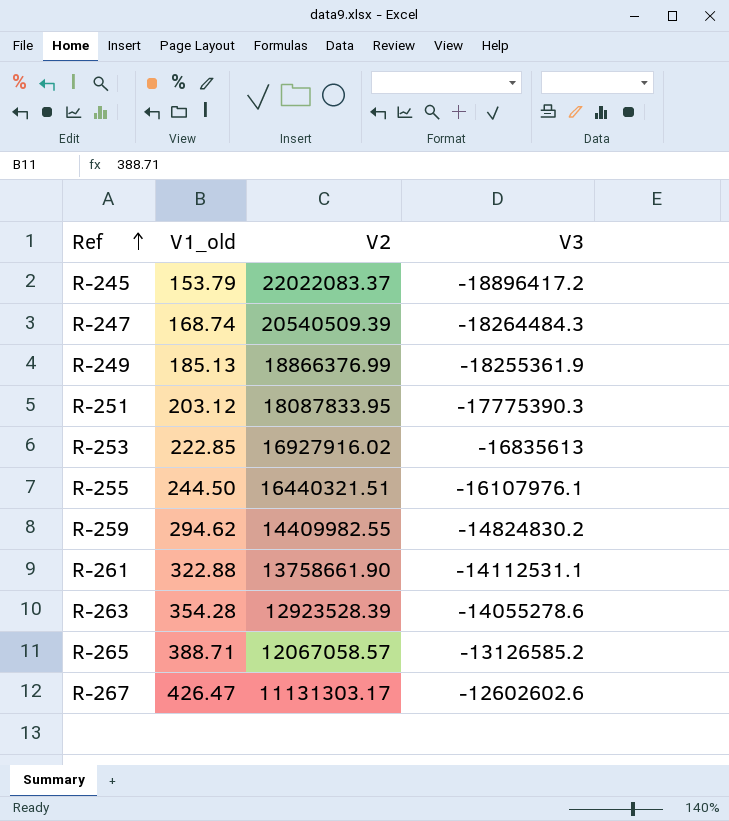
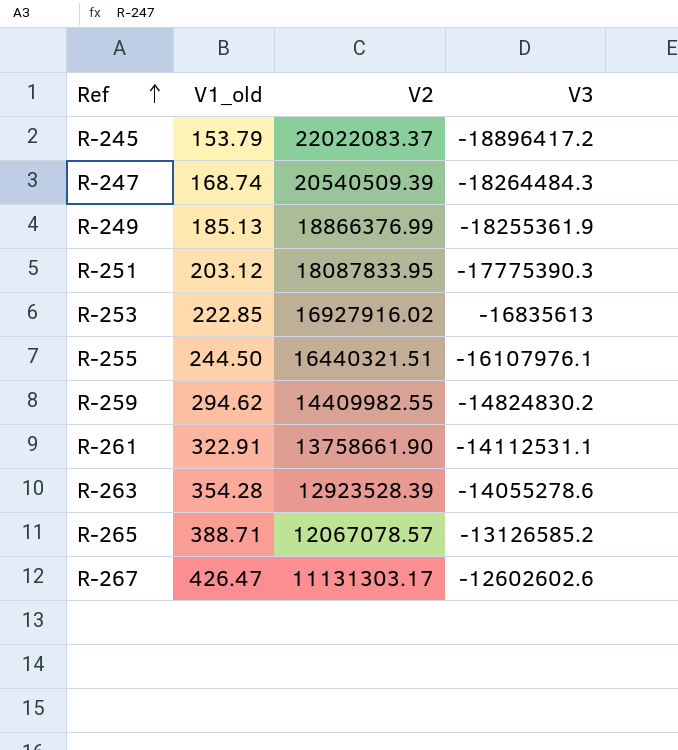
R-261 | V1_old: 322.88 -> 322.91
R-265 | V2: 12067058.57 -> 12067078.57

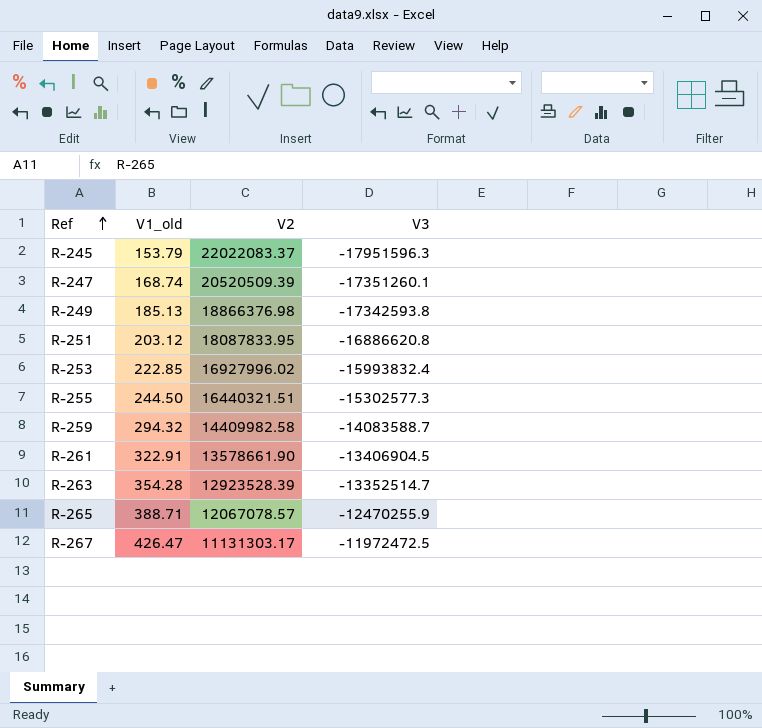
R-245 | V3: -18896417.2 -> -17951596.3
R-247 | V2: 20540509.39 -> 20520509.39
R-247 | V3: -18264484.3 -> -17351260.1
R-249 | V2: 18866376.99 -> 18866376.98
R-249 | V3: -18255361.9 -> -17342593.8
R-251 | V3: -17775390.3 -> -16886620.8
R-253 | V2: 16927916.02 -> 16927996.02
R-253 | V3: -16835613 -> -15993832.4
R-255 | V3: -16107976.1 -> -15302577.3
R-259 | V1_old: 294.62 -> 294.32
R-259 | V2: 14409982.55 -> 14409982.58
R-259 | V3: -14824830.2 -> -14083588.7
R-261 | V2: 13758661.90 -> 13578661.90
R-261 | V3: -14112531.1 -> -13406904.5
R-263 | V3: -14055278.6 -> -13352514.7
R-265 | V3: -13126585.2 -> -12470255.9
R-267 | V3: -12602602.6 -> -11972472.5

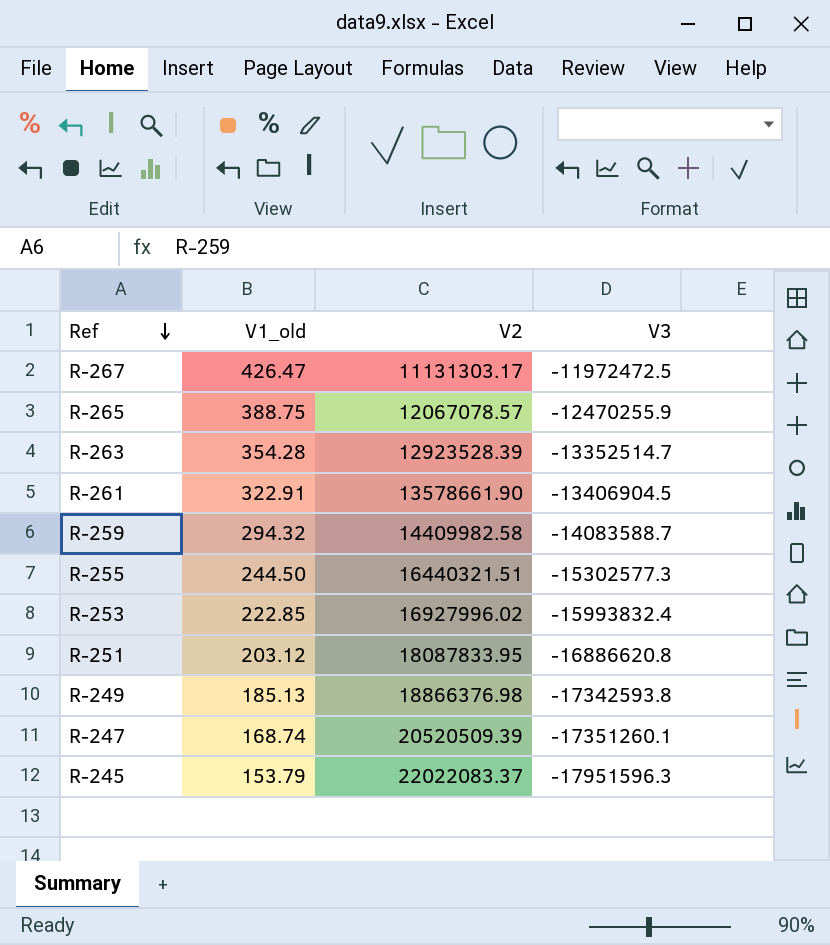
row order: Ref ascending -> Ref descending
R-265 | V1_old: 388.71 -> 388.75

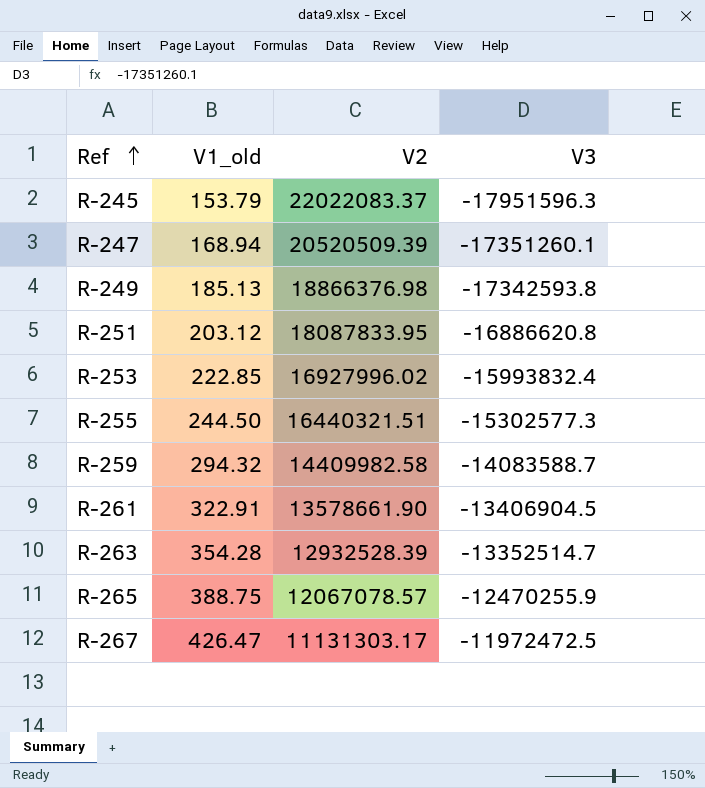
row order: Ref descending -> Ref ascending
R-247 | V1_old: 168.74 -> 168.94
R-263 | V2: 12923528.39 -> 12932528.39

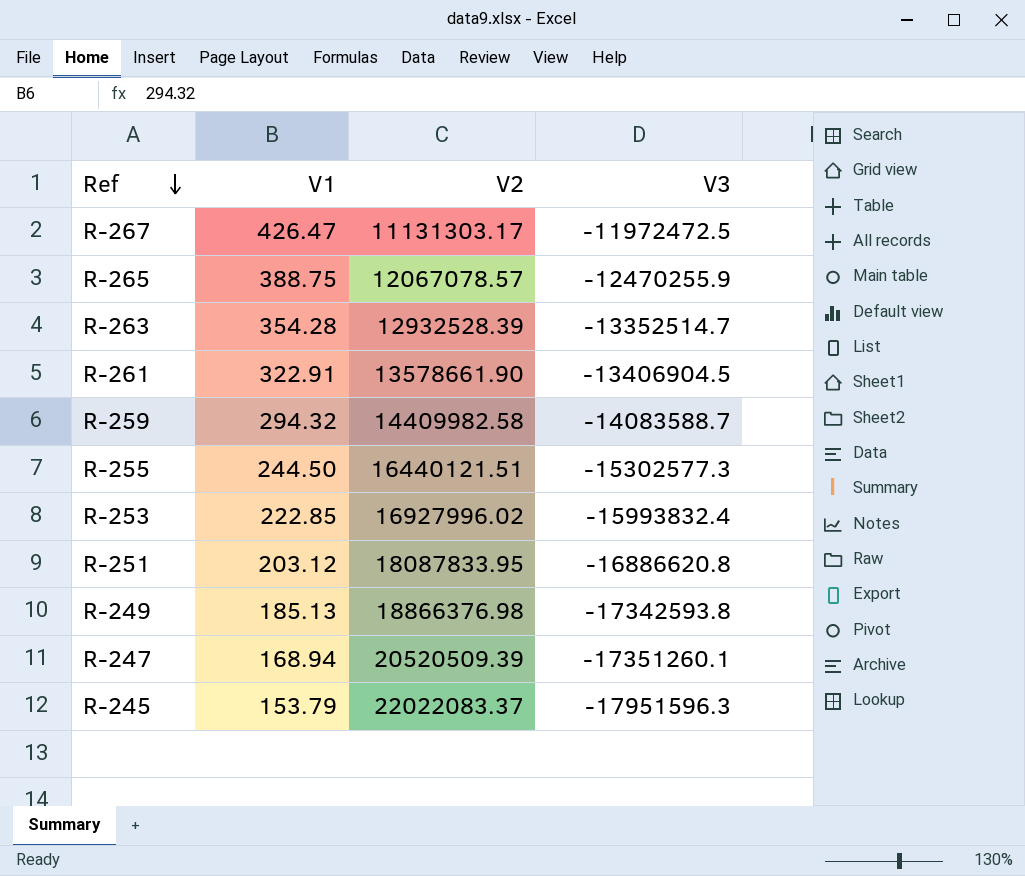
row order: Ref ascending -> Ref descending
column name: V1_old -> V1
R-255 | V2: 16440321.51 -> 16440121.51

